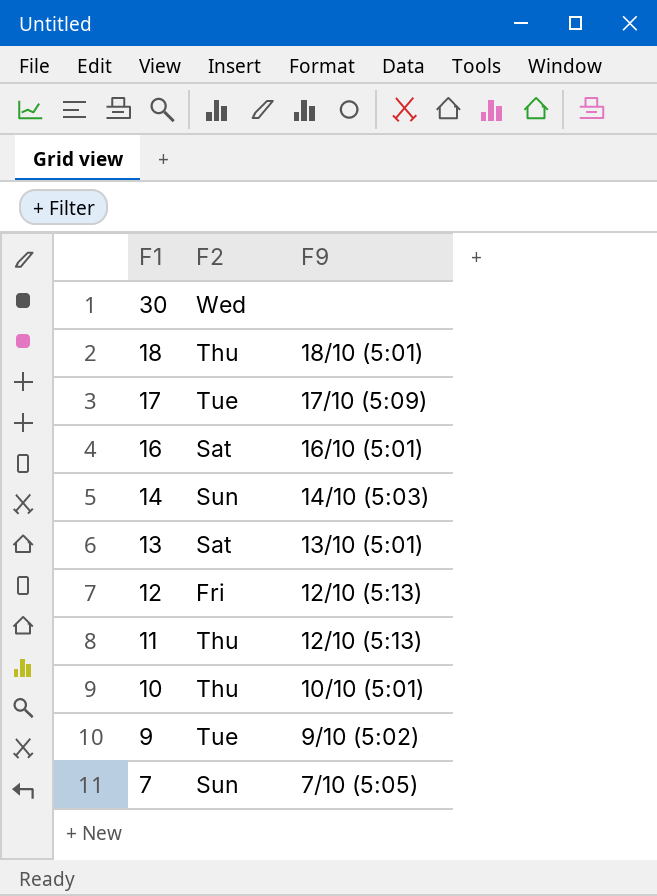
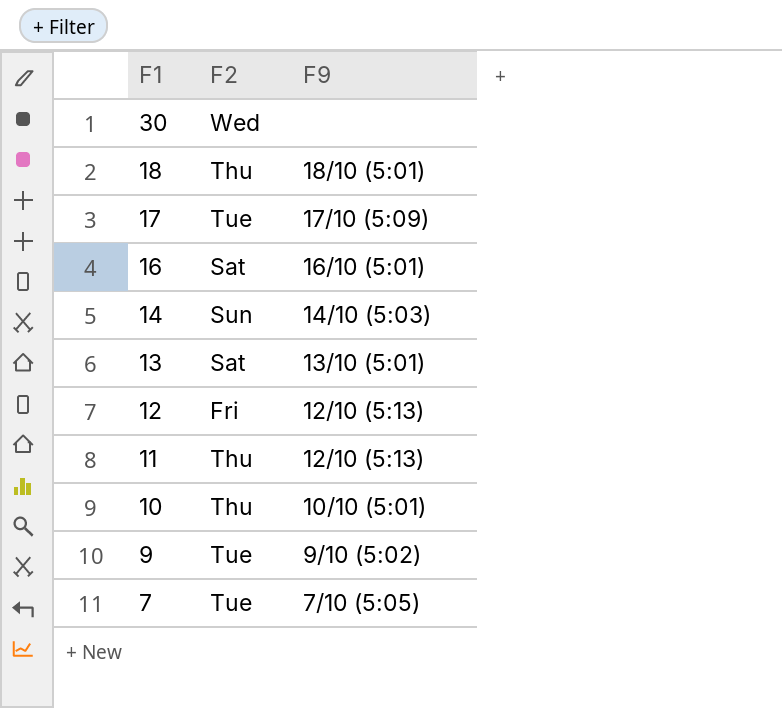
7 | F2: Sun -> Tue

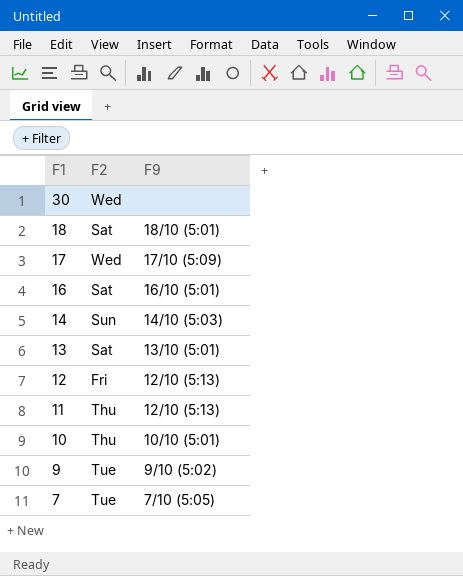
18 | F2: Thu -> Sat
17 | F2: Tue -> Wed

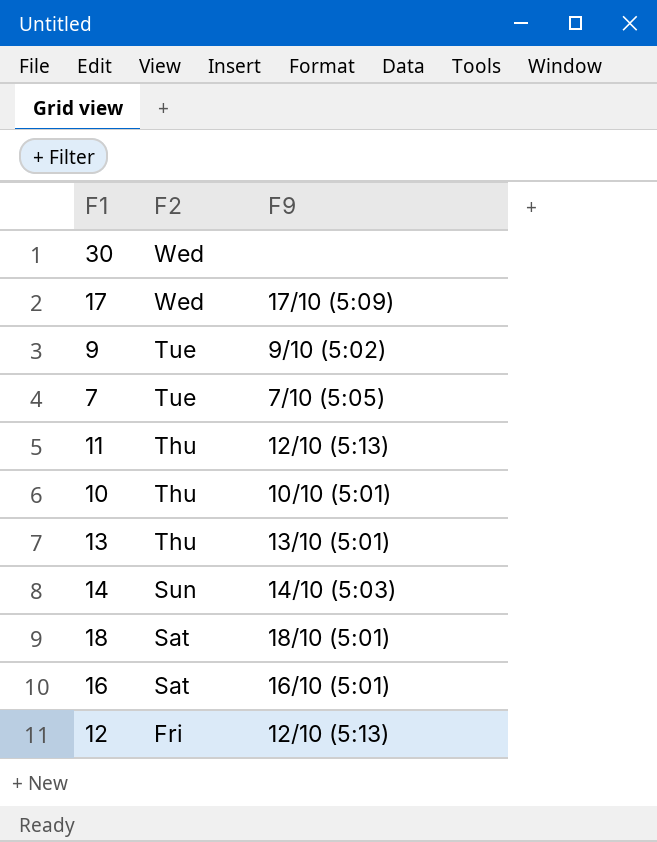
row order: F1 descending -> F2 descending
13 | F2: Sat -> Thu

